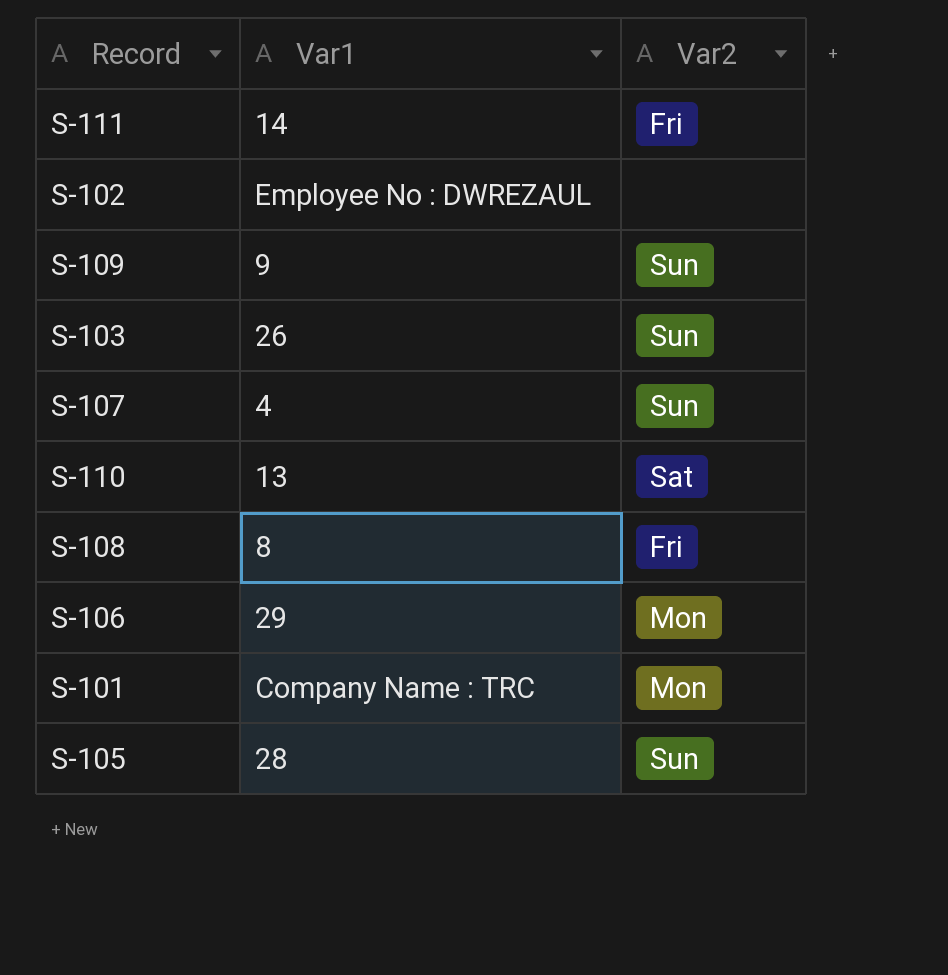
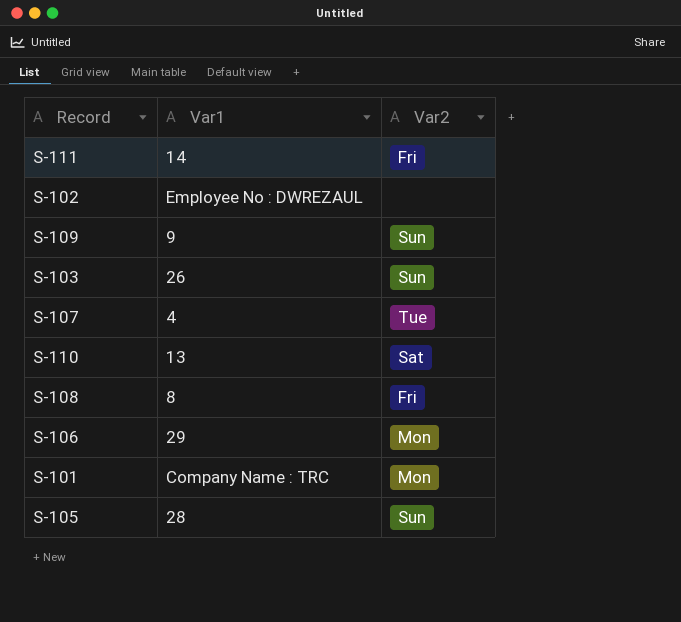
S-107 | Var2: Sun -> Tue

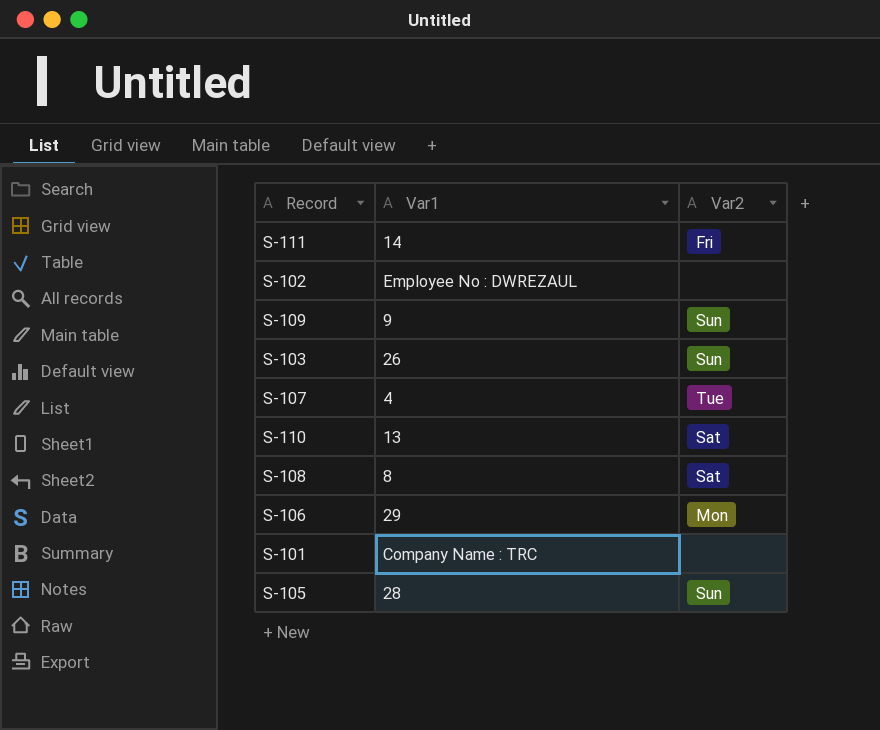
S-108 | Var2: Fri -> Sat
S-101 | Var2: Mon -> none

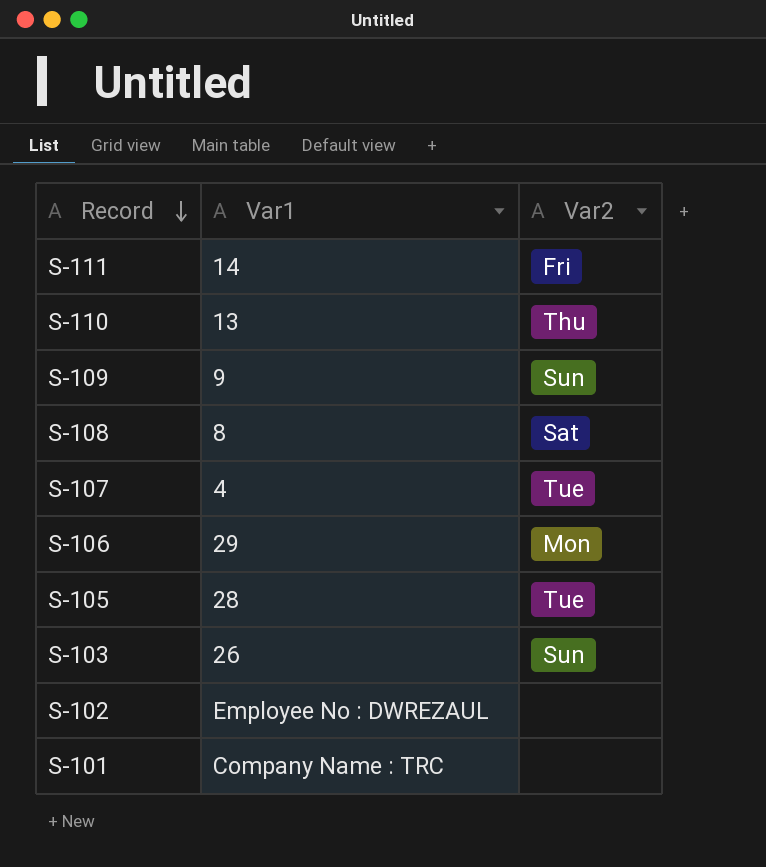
row order: none -> Record descending
S-110 | Var2: Sat -> Thu
S-105 | Var2: Sun -> Tue

